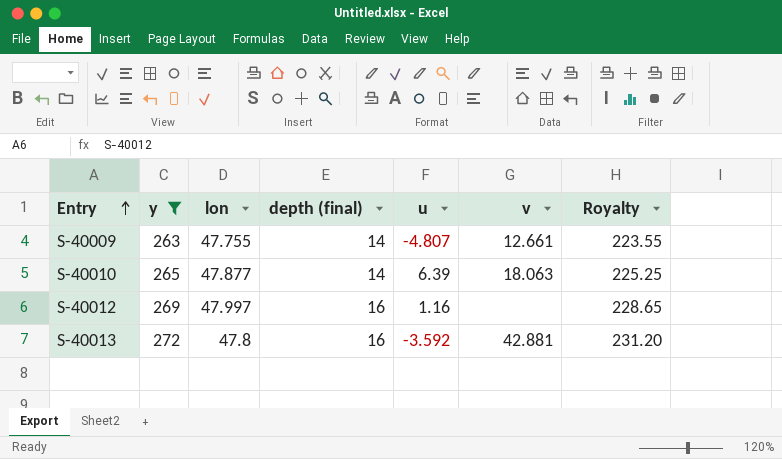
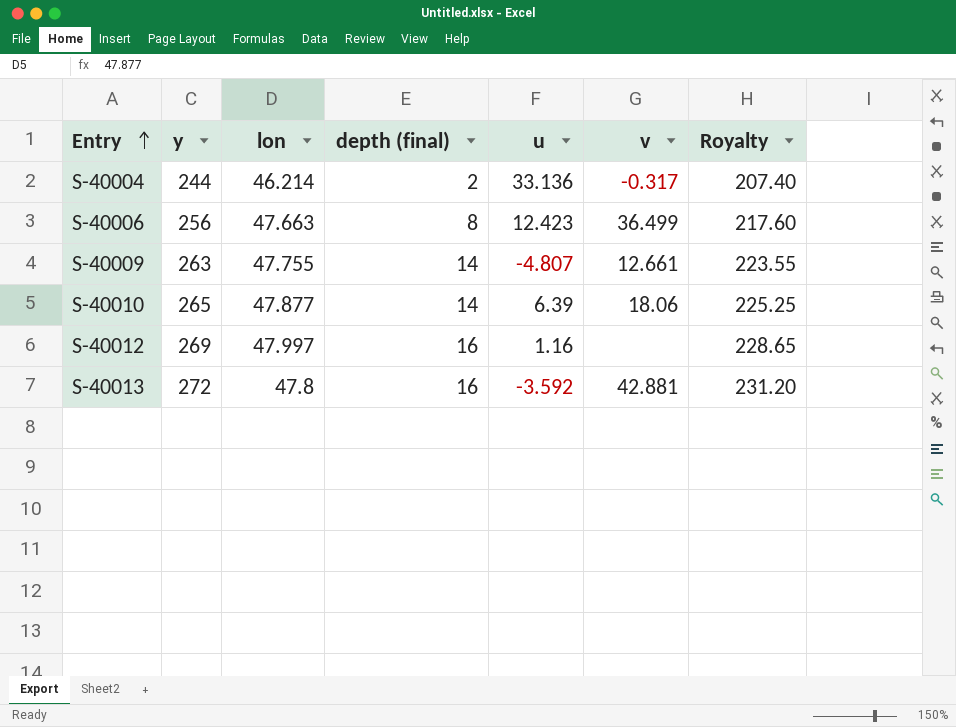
filter: y >= 263 -> none
S-40010 | v: 18.063 -> 18.06

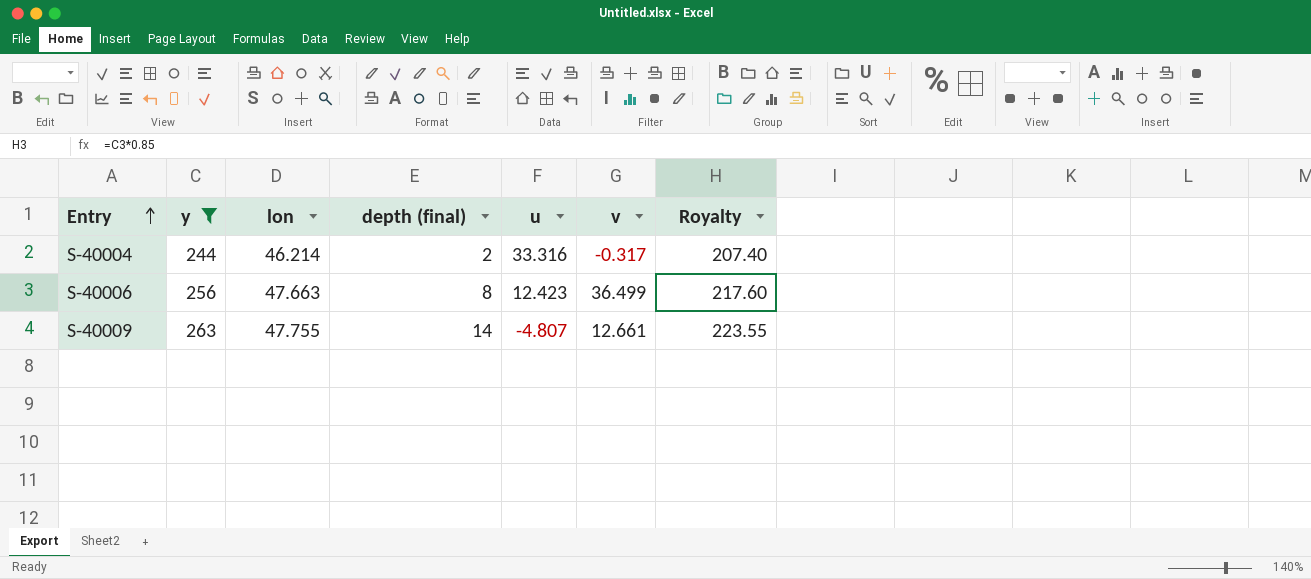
filter: none -> y <= 263
S-40004 | u: 33.136 -> 33.316

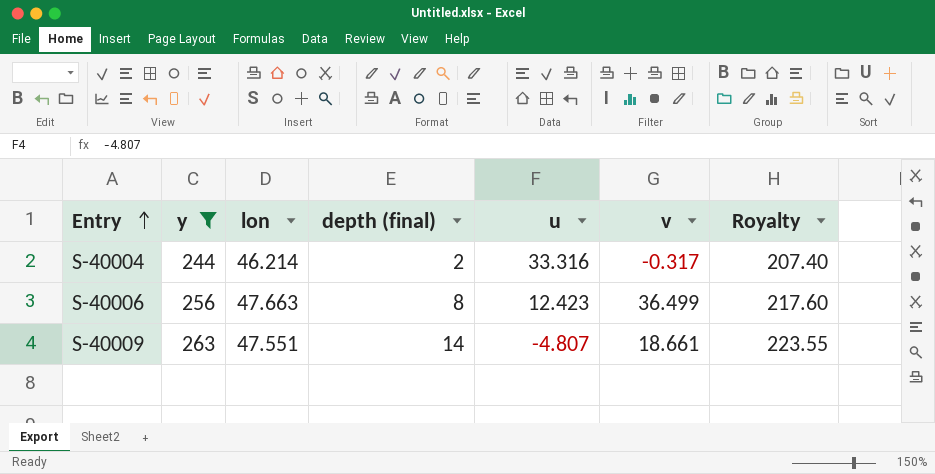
S-40009 | lon: 47.755 -> 47.551
S-40009 | v: 12.661 -> 18.661

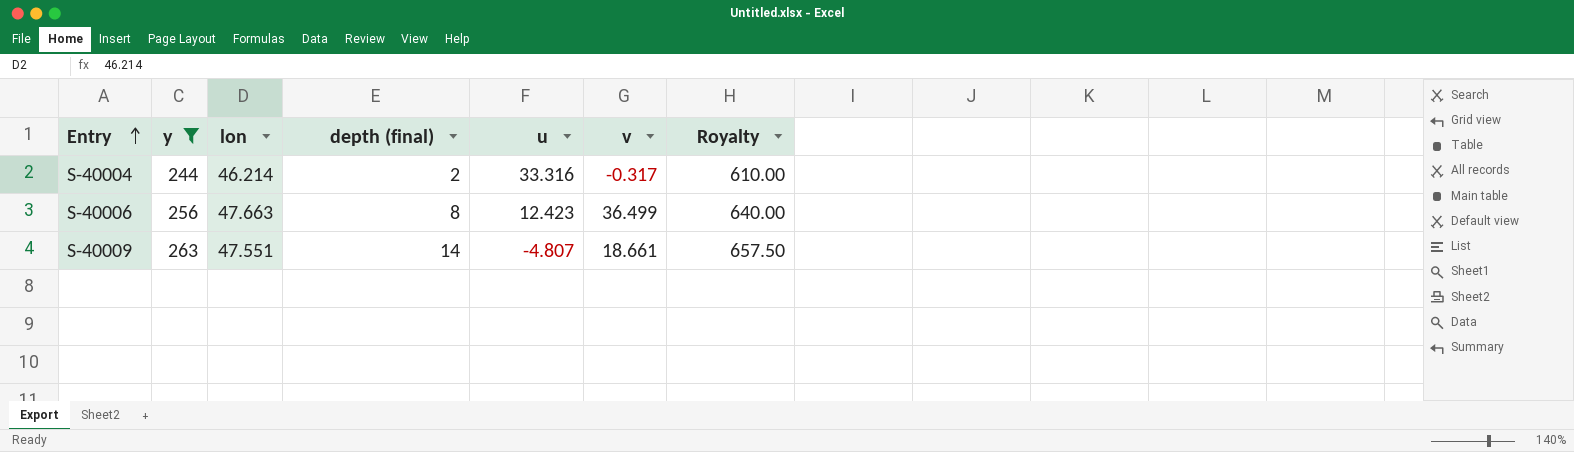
column Royalty | formula: [y] * 0.85 -> [y] * 2.5

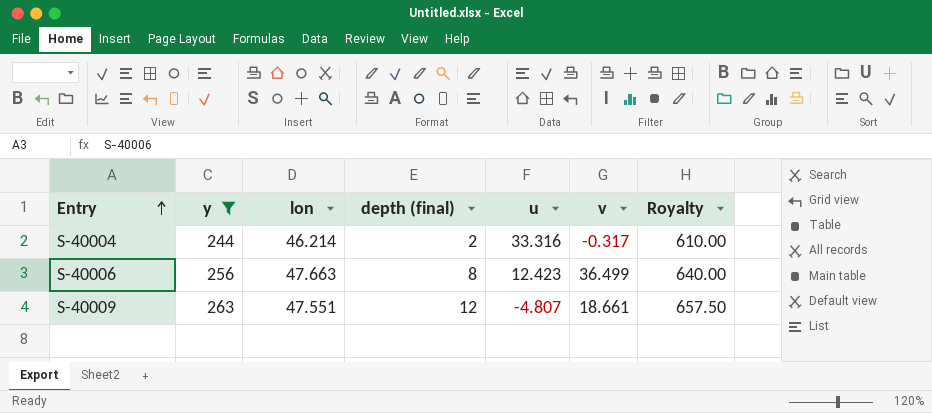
S-40009 | depth (final): 14 -> 12

